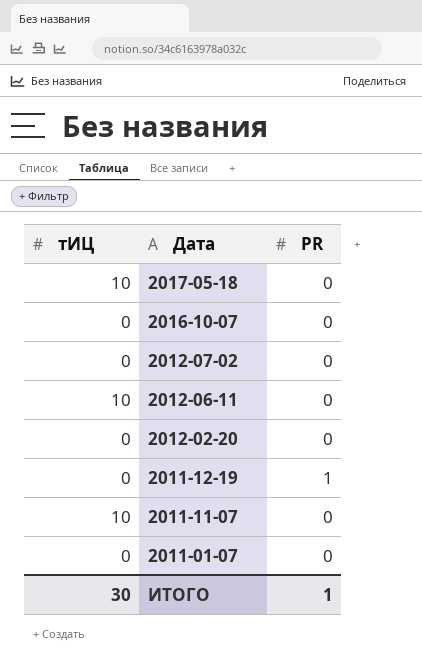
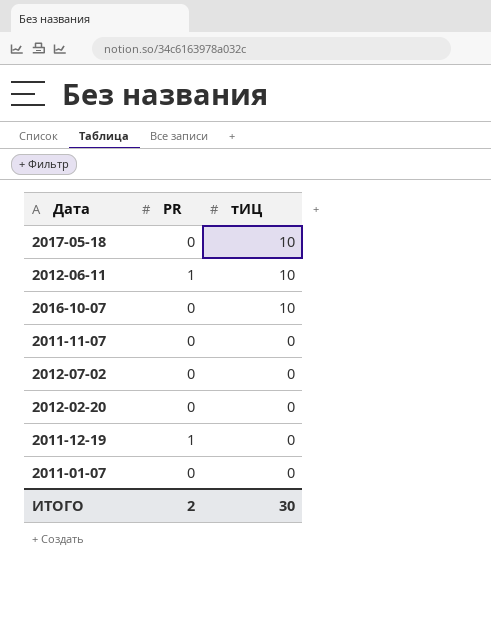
row order: Дата descending -> тИЦ descending
column тИЦ | position: 1 -> 3
2012-06-11 | PR: 0 -> 1
2016-10-07 | тИЦ: 0 -> 10
2011-11-07 | тИЦ: 10 -> 0
ИТОГО | PR: 1 -> 2

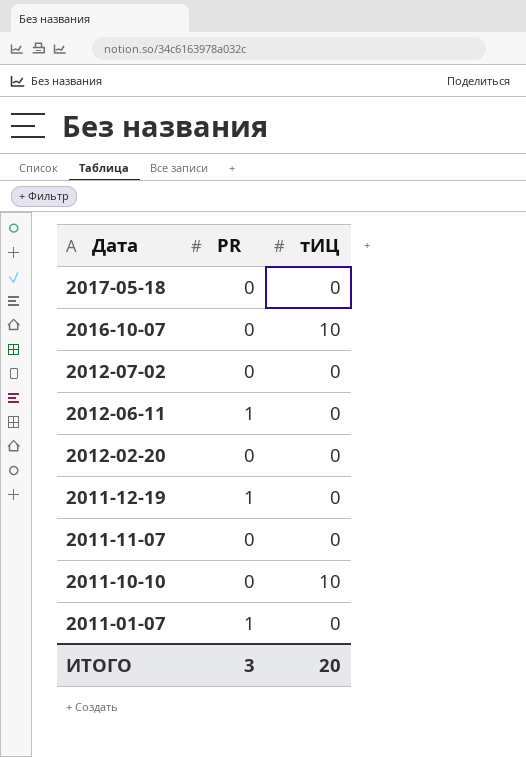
row order: тИЦ descending -> Дата descending
2017-05-18 | тИЦ: 10 -> 0
2012-06-11 | тИЦ: 10 -> 0
row 2011-10-10: none -> 0 | 10
2011-01-07 | PR: 0 -> 1
ИТОГО | PR: 2 -> 3
ИТОГО | тИЦ: 30 -> 20

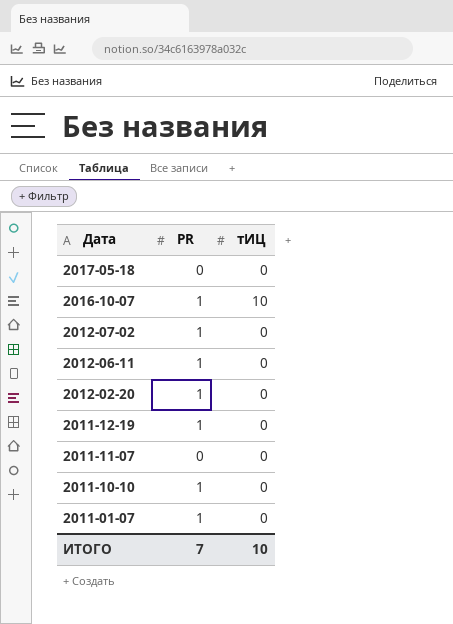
2016-10-07 | PR: 0 -> 1
2012-07-02 | PR: 0 -> 1
2012-02-20 | PR: 0 -> 1
2011-10-10 | PR: 0 -> 1
2011-10-10 | тИЦ: 10 -> 0
ИТОГО | PR: 3 -> 7
ИТОГО | тИЦ: 20 -> 10

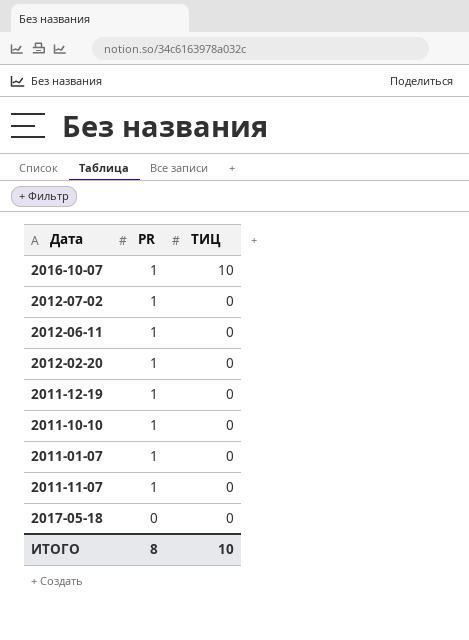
row order: Дата descending -> PR descending
column name: тИЦ -> ТИЦ
2011-11-07 | PR: 0 -> 1
ИТОГО | PR: 7 -> 8

